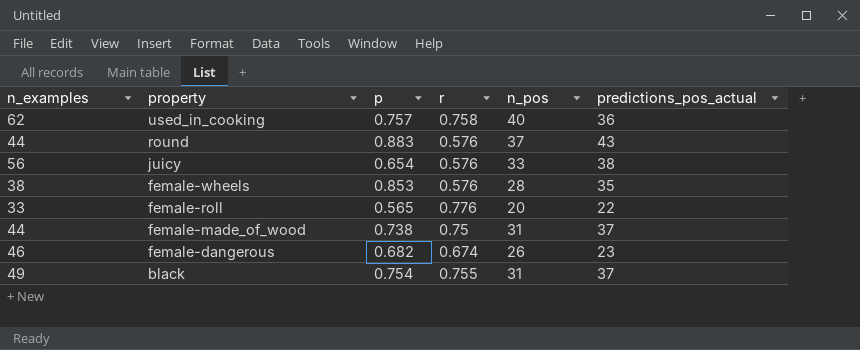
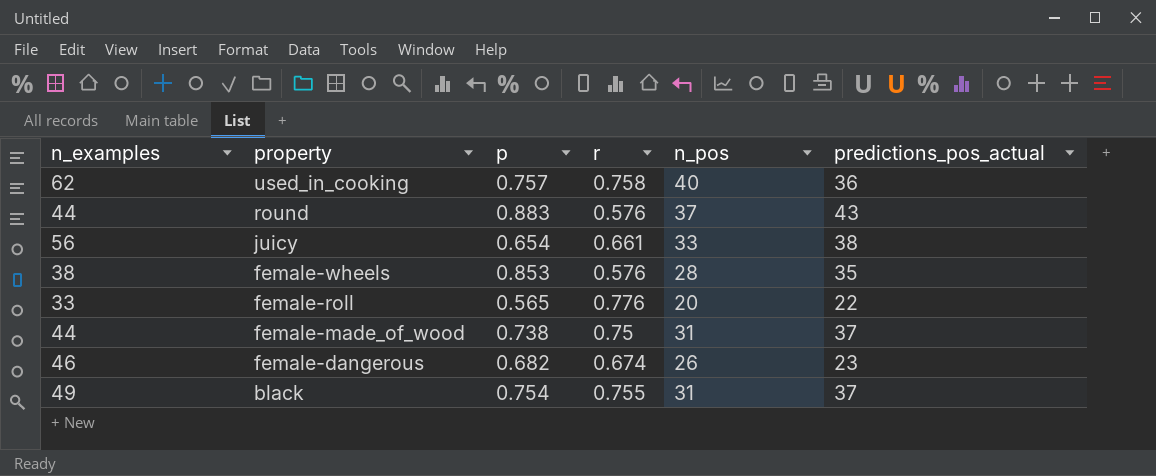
juicy | r: 0.576 -> 0.661

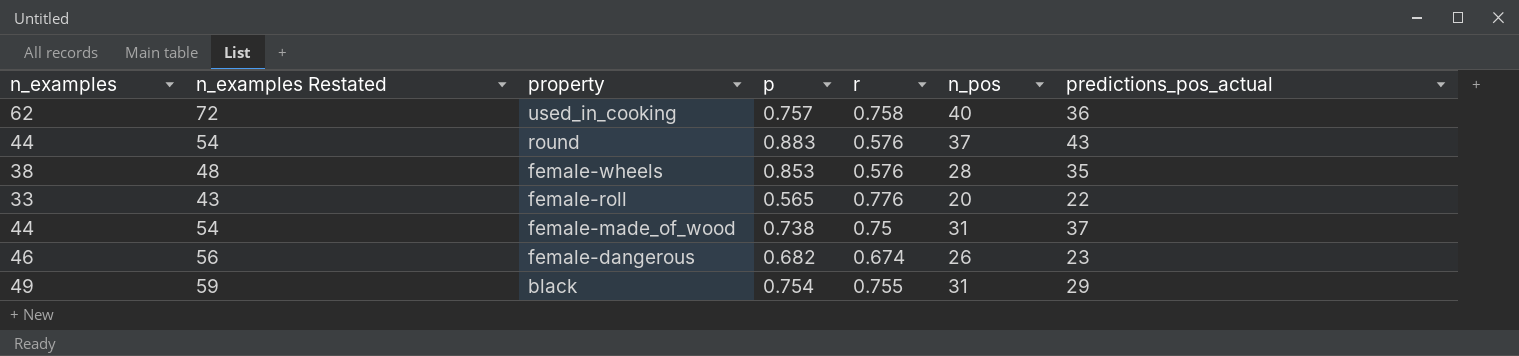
column n_examples Restated | formula: none -> [n_examples] + 10
row juicy: 56 | 0.654 | 0.661 | 33 | 38 -> none
black | predictions_pos_actual: 37 -> 29

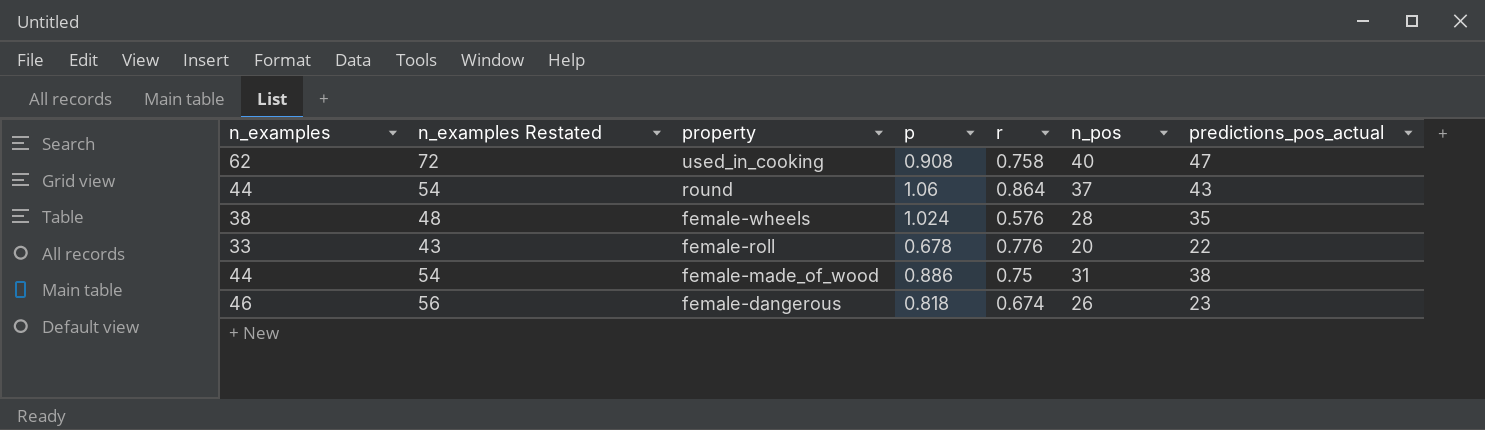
row black: 49 | 59 | 0.754 | 0.755 | 31 | 29 -> none
used_in_cooking | p: 0.757 -> 0.908
used_in_cooking | predictions_pos_actual: 36 -> 47
round | p: 0.883 -> 1.06
round | r: 0.576 -> 0.864
female-wheels | p: 0.853 -> 1.024
female-roll | p: 0.565 -> 0.678
female-made_of_wood | p: 0.738 -> 0.886
female-made_of_wood | predictions_pos_actual: 37 -> 38
female-dangerous | p: 0.682 -> 0.818

